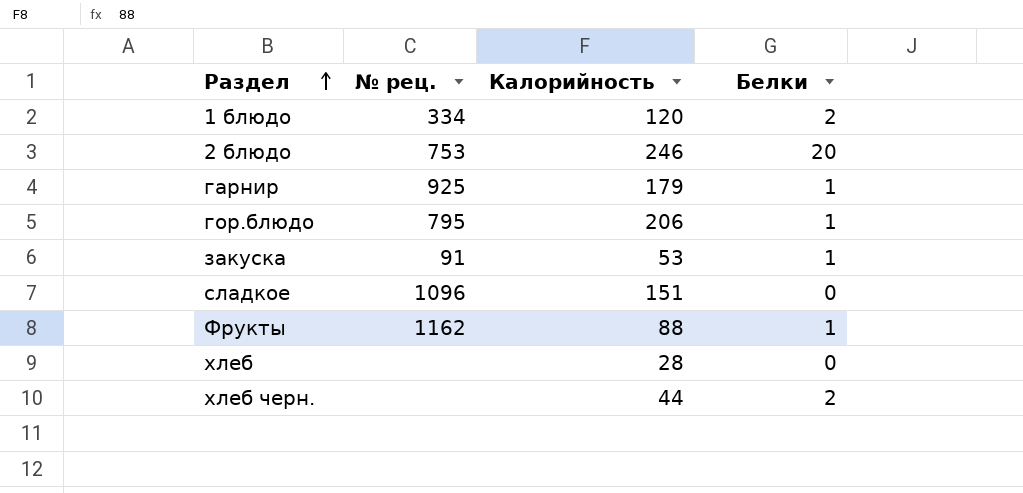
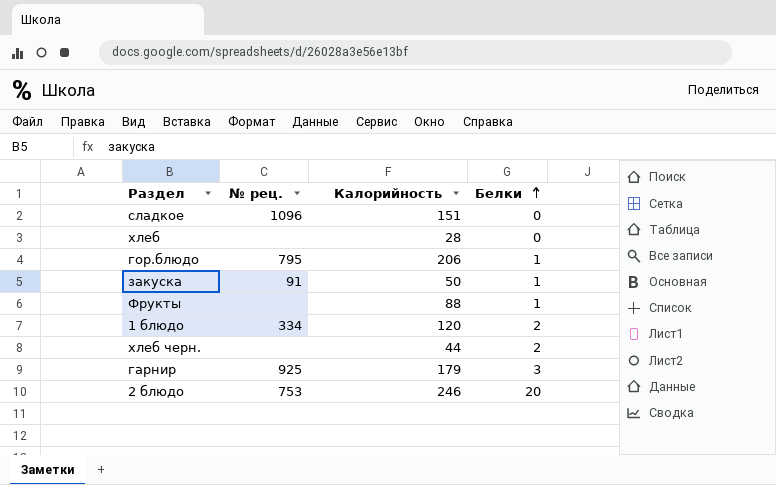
row order: Раздел ascending -> Белки ascending
закуска | Калорийность: 53 -> 50
Фрукты | № рец.: 1162 -> none
гарнир | Белки: 1 -> 3

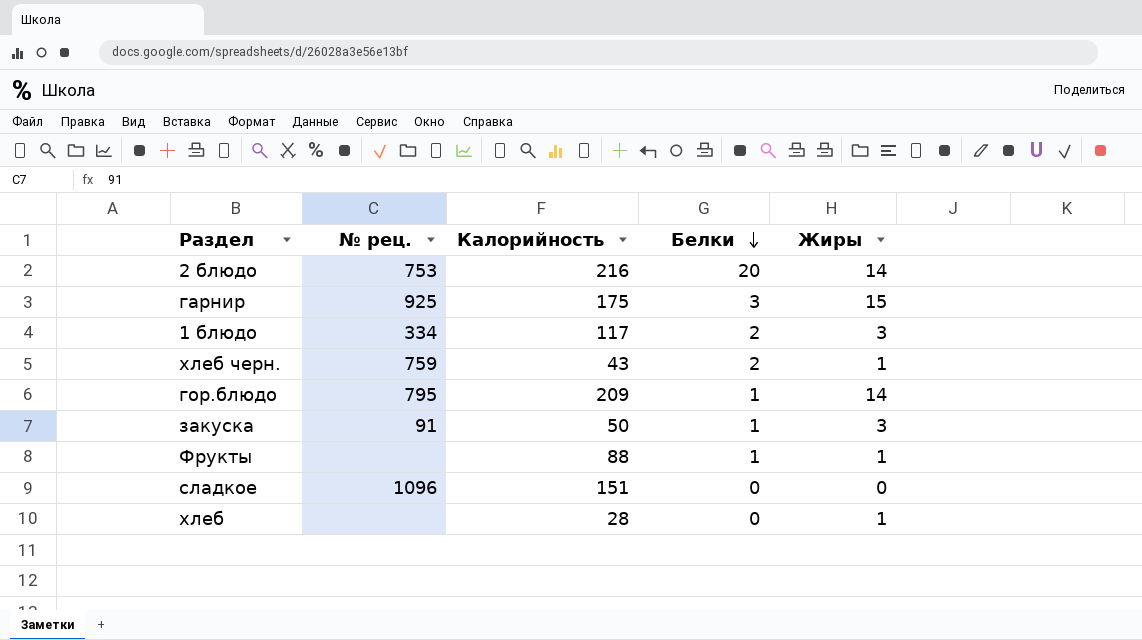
row order: Белки ascending -> Белки descending
column Жиры | position: none -> 5
2 блюдо | Калорийность: 246 -> 216
гарнир | Калорийность: 179 -> 175
1 блюдо | Калорийность: 120 -> 117
хлеб черн. | № рец.: none -> 759
хлеб черн. | Калорийность: 44 -> 43
гор.блюдо | Калорийность: 206 -> 209

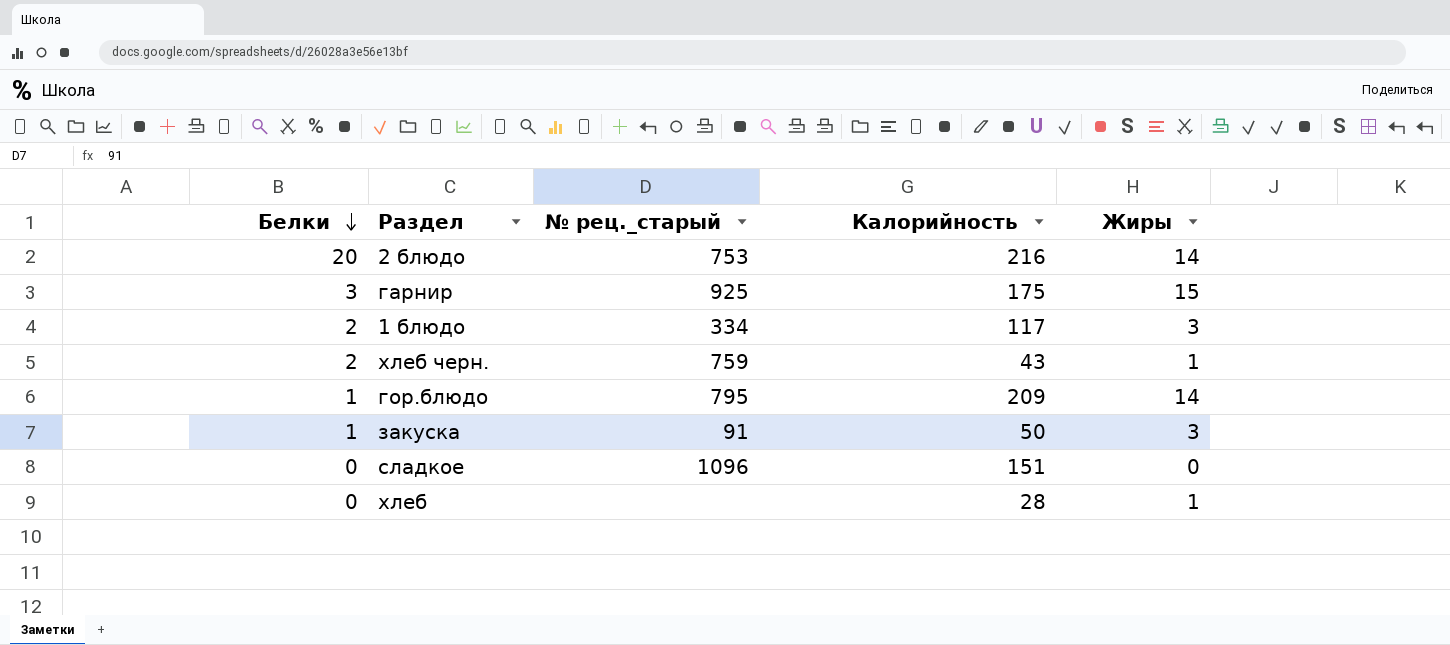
column Белки | position: 4 -> 1
column name: № рец. -> № рец._старый
row Фрукты: none | 88 | 1 | 1 -> none

